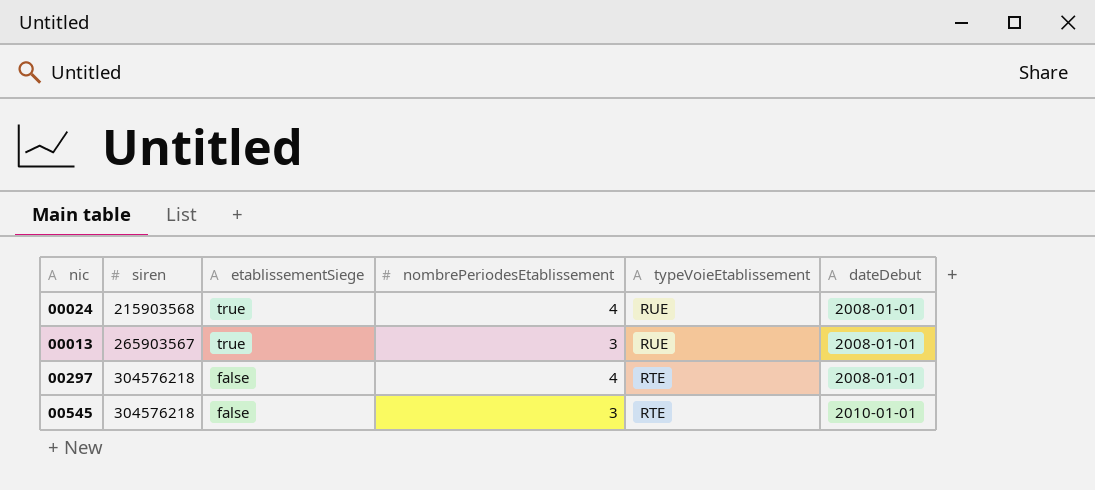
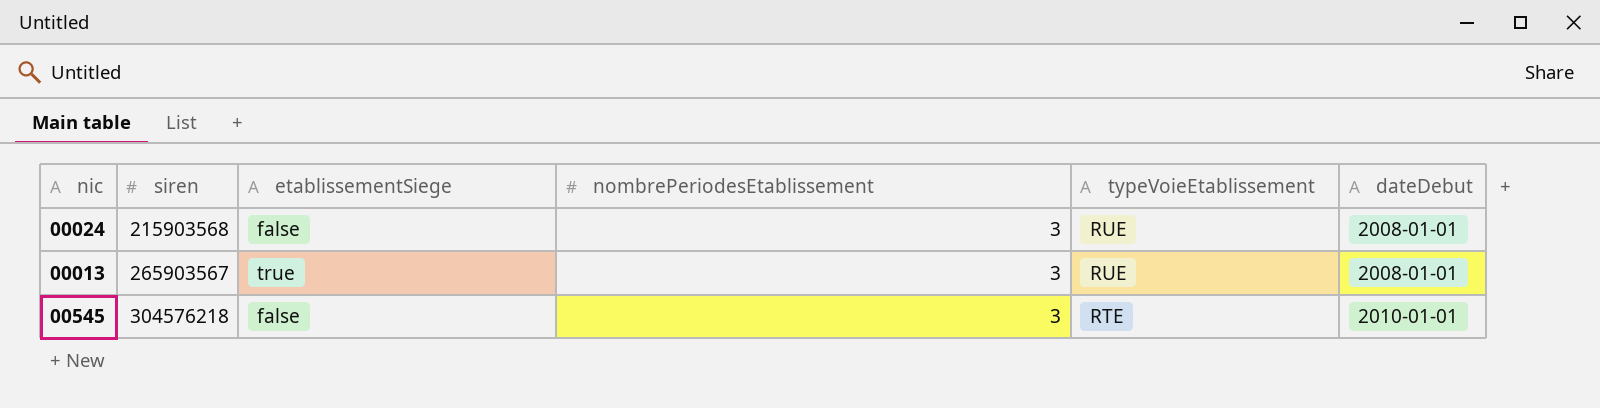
row 00297: 304576218 | false | 4 | RTE | 2008-01-01 -> none
00024 | etablissementSiege: true -> false
00024 | nombrePeriodesEtablissement: 4 -> 3

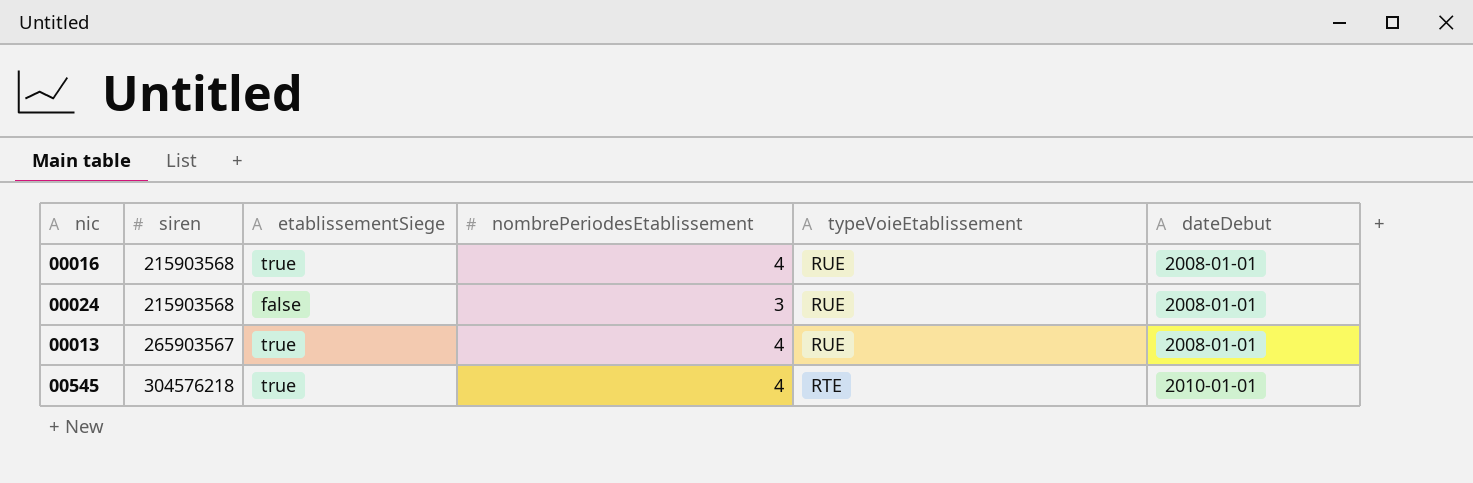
row 00016: none -> 215903568 | true | 4 | RUE | 2008-01-01
00013 | nombrePeriodesEtablissement: 3 -> 4
00545 | etablissementSiege: false -> true
00545 | nombrePeriodesEtablissement: 3 -> 4

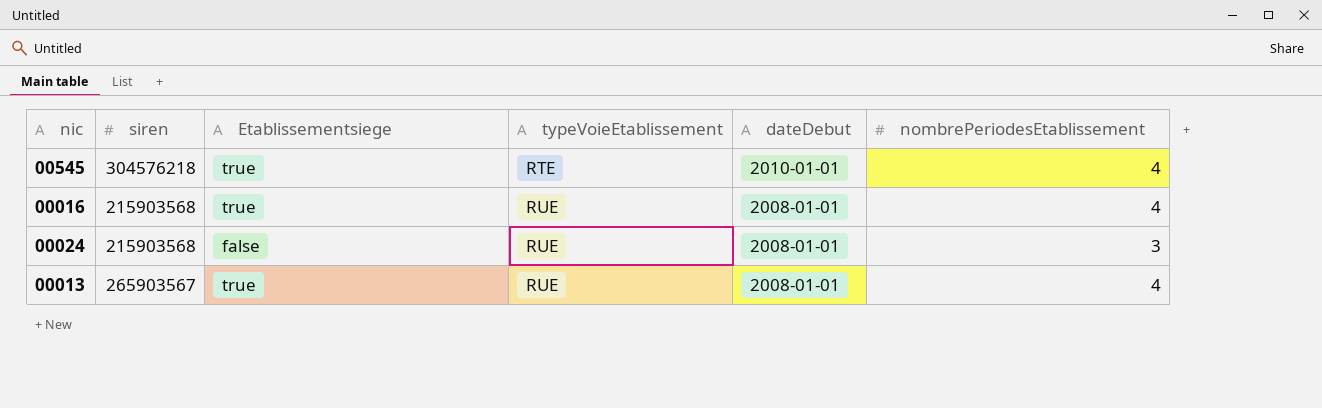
row order: siren ascending -> typeVoieEtablissement ascending
column name: etablissementSiege -> Etablissementsiege
column nombrePeriodesEtablissement | position: 4 -> 6

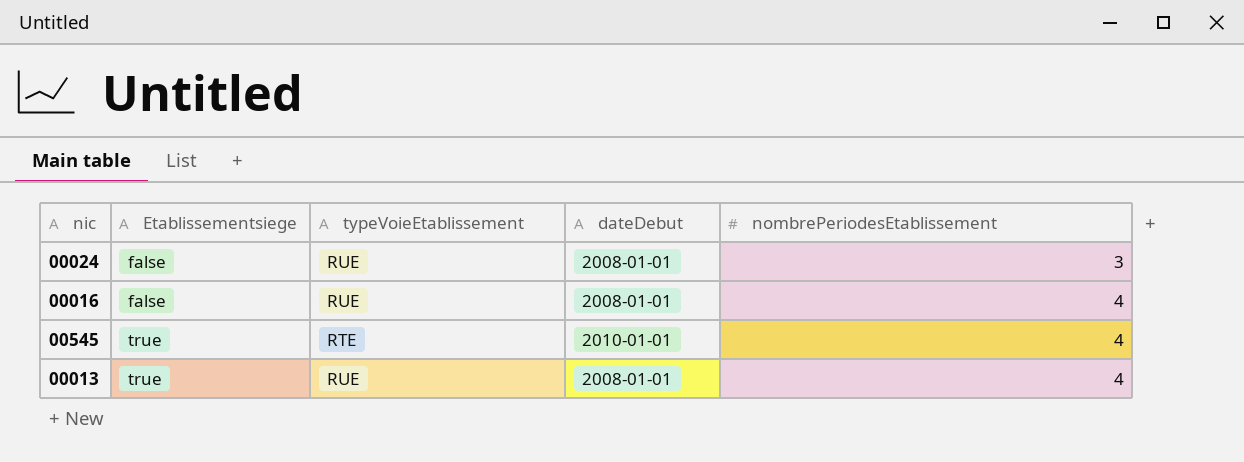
row order: typeVoieEtablissement ascending -> Etablissementsiege ascending
column siren | position: 2 -> none
00016 | Etablissementsiege: true -> false

